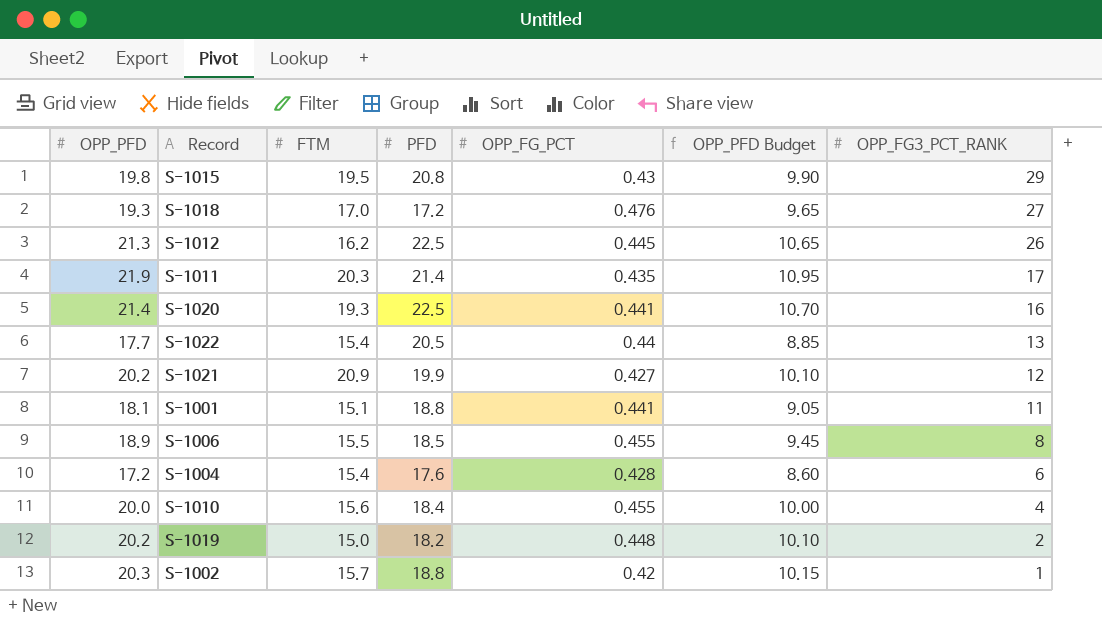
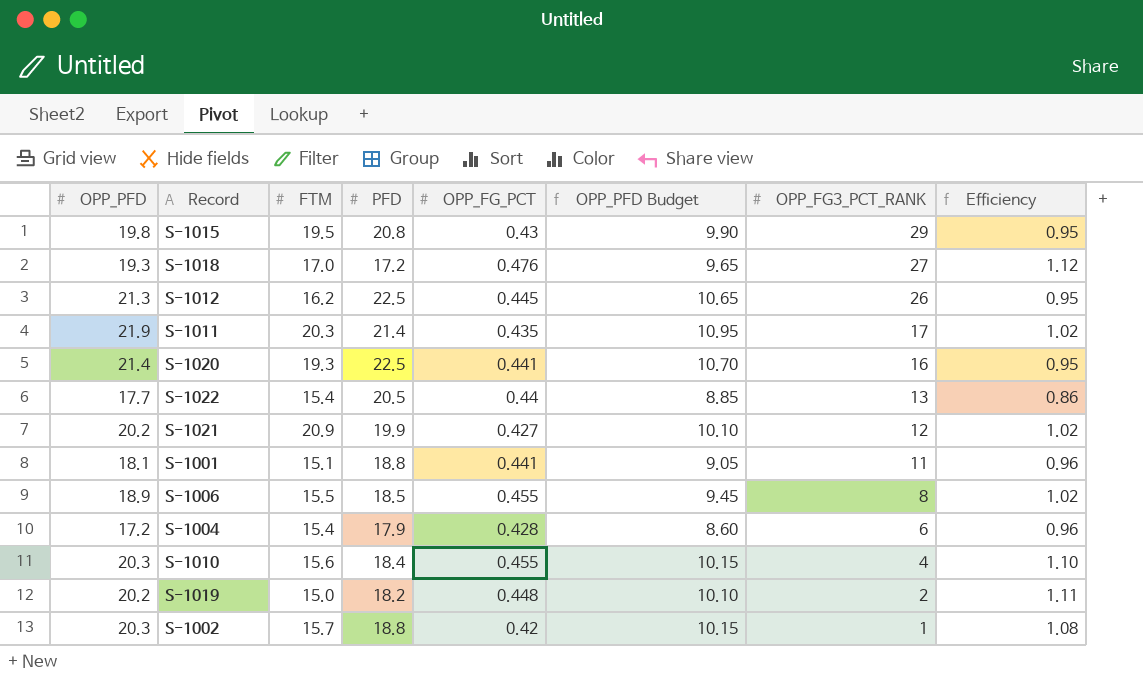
column Efficiency | formula: none -> [OPP_PFD] / [PFD]
S-1004 | PFD: 17.6 -> 17.9
S-1010 | OPP_PFD: 20.0 -> 20.3
S-1010 | OPP_PFD Budget: 10.00 -> 10.15

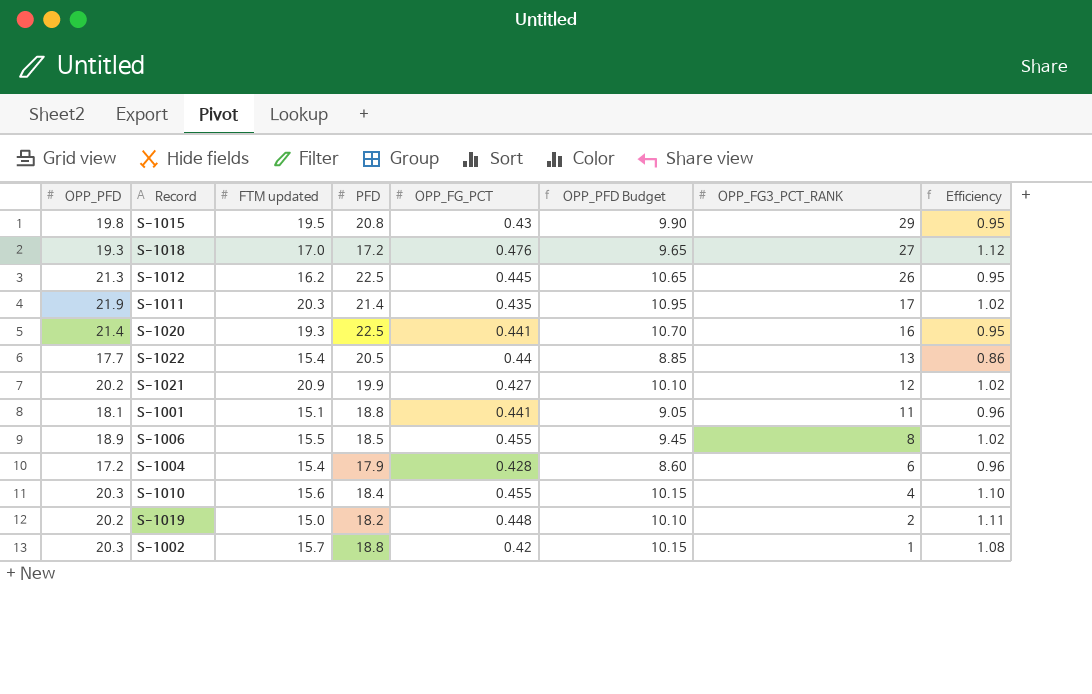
column name: FTM -> FTM updated

